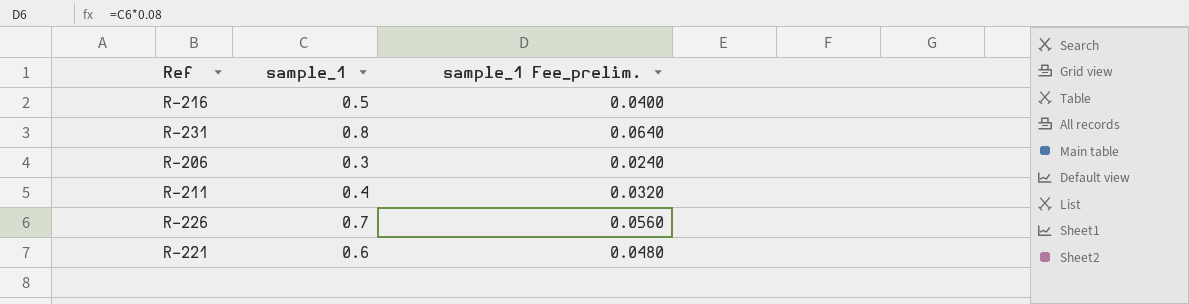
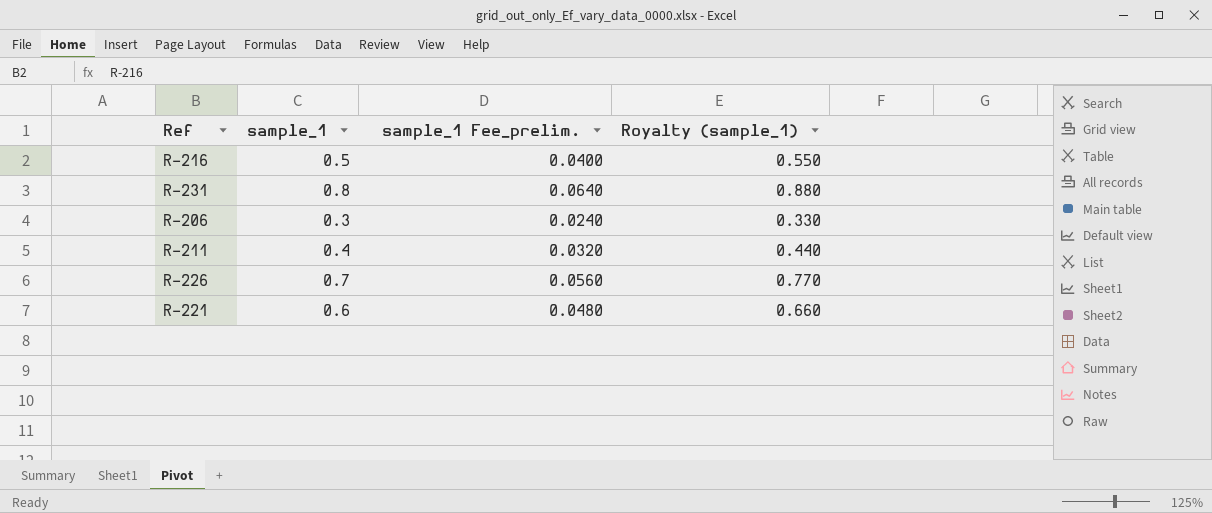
column Royalty (sample_1) | formula: none -> [sample_1] * 1.1

